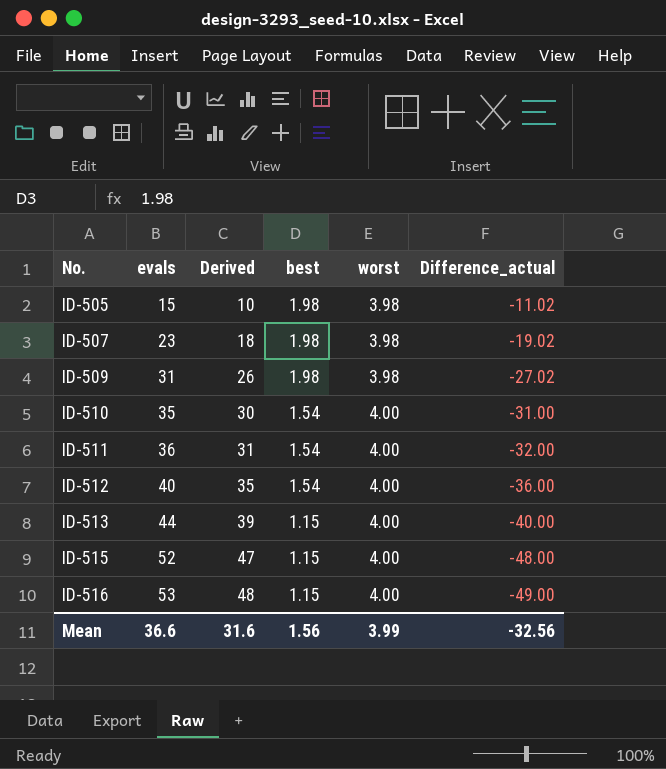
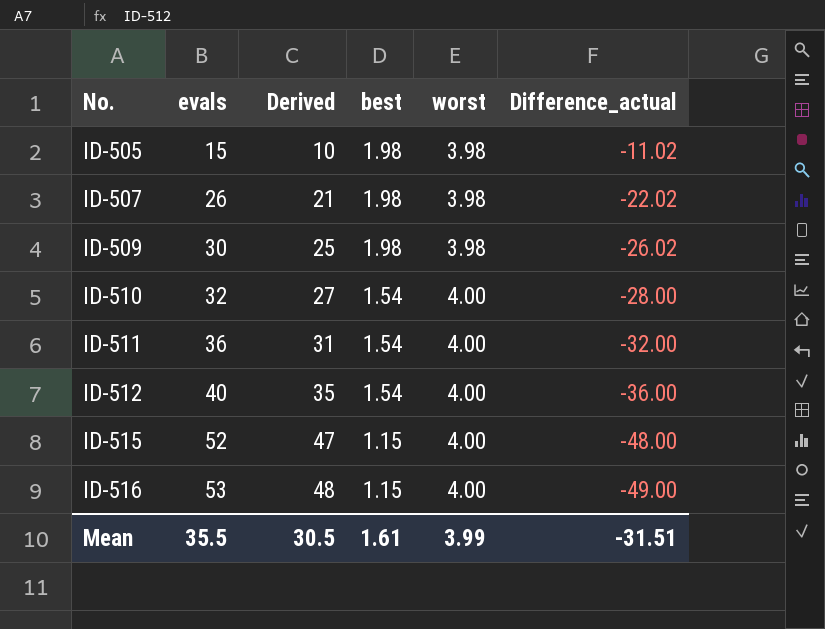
row ID-513: 44 | 39 | 1.15 | 4.00 | -40.00 -> none
ID-507 | evals: 23 -> 26
ID-507 | Derived: 18 -> 21
ID-507 | Difference_actual: -19.02 -> -22.02
ID-509 | evals: 31 -> 30
ID-509 | Derived: 26 -> 25
ID-509 | Difference_actual: -27.02 -> -26.02
ID-510 | evals: 35 -> 32
ID-510 | Derived: 30 -> 27
ID-510 | Difference_actual: -31.00 -> -28.00
Mean | evals: 36.6 -> 35.5
Mean | Derived: 31.6 -> 30.5
Mean | best: 1.56 -> 1.61
Mean | Difference_actual: -32.56 -> -31.51

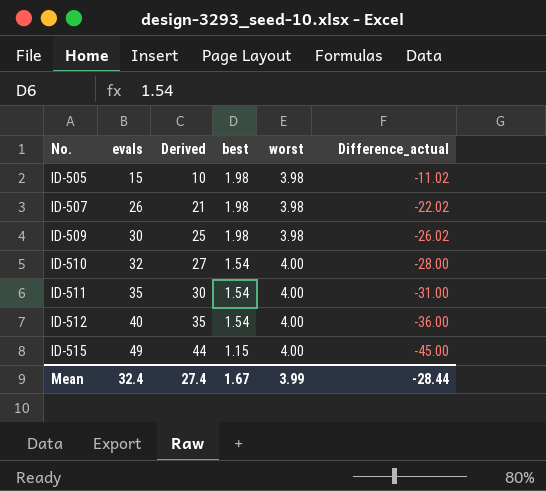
row ID-516: 53 | 48 | 1.15 | 4.00 | -49.00 -> none
ID-511 | evals: 36 -> 35
ID-511 | Derived: 31 -> 30
ID-511 | Difference_actual: -32.00 -> -31.00
ID-515 | evals: 52 -> 49
ID-515 | Derived: 47 -> 44
ID-515 | Difference_actual: -48.00 -> -45.00
Mean | evals: 35.5 -> 32.4
Mean | Derived: 30.5 -> 27.4
Mean | best: 1.61 -> 1.67
Mean | Difference_actual: -31.51 -> -28.44

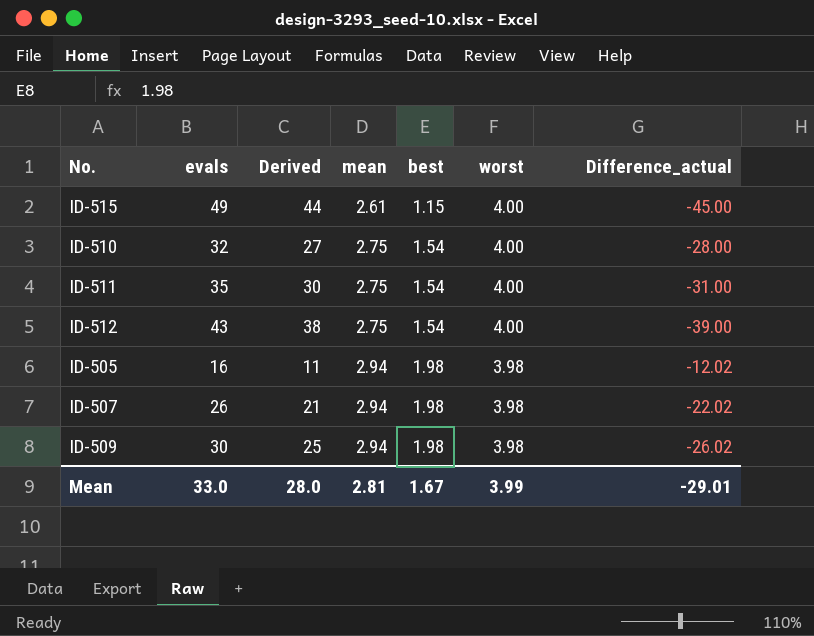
row order: No. ascending -> mean ascending
column mean | position: none -> 4
ID-512 | evals: 40 -> 43
ID-512 | Derived: 35 -> 38
ID-512 | Difference_actual: -36.00 -> -39.00
ID-505 | evals: 15 -> 16
ID-505 | Derived: 10 -> 11
ID-505 | Difference_actual: -11.02 -> -12.02
Mean | evals: 32.4 -> 33.0
Mean | Derived: 27.4 -> 28.0
Mean | Difference_actual: -28.44 -> -29.01

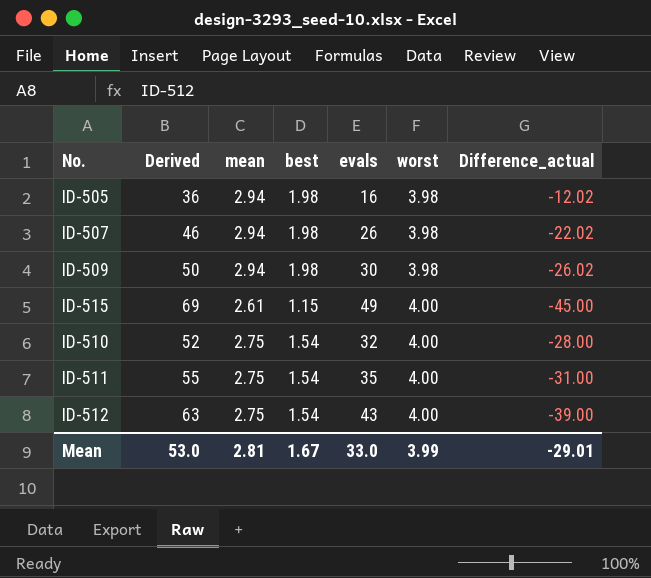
row order: mean ascending -> worst ascending
column Derived | formula: [evals] - 5 -> [evals] + 20
column evals | position: 2 -> 5
Mean | Derived: 28.0 -> 53.0

